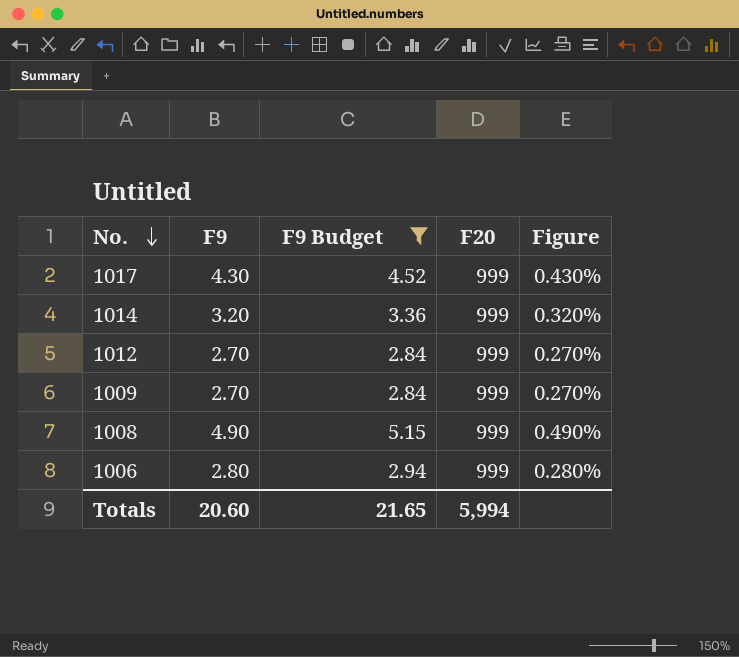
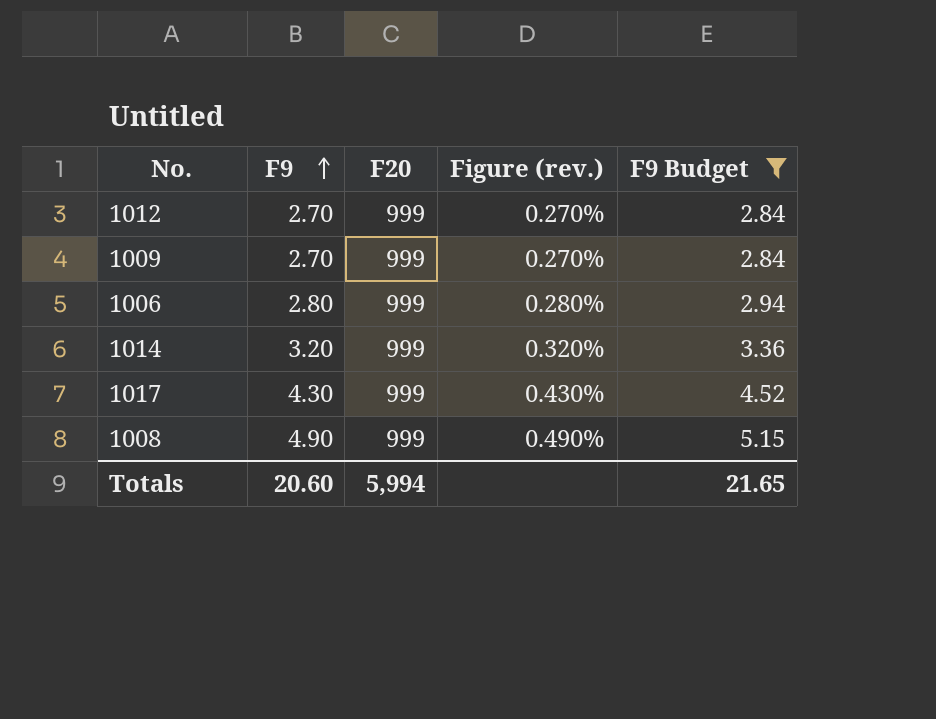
row order: No. descending -> F9 ascending
column name: Figure -> Figure (rev.)
column F9 Budget | position: 3 -> 5

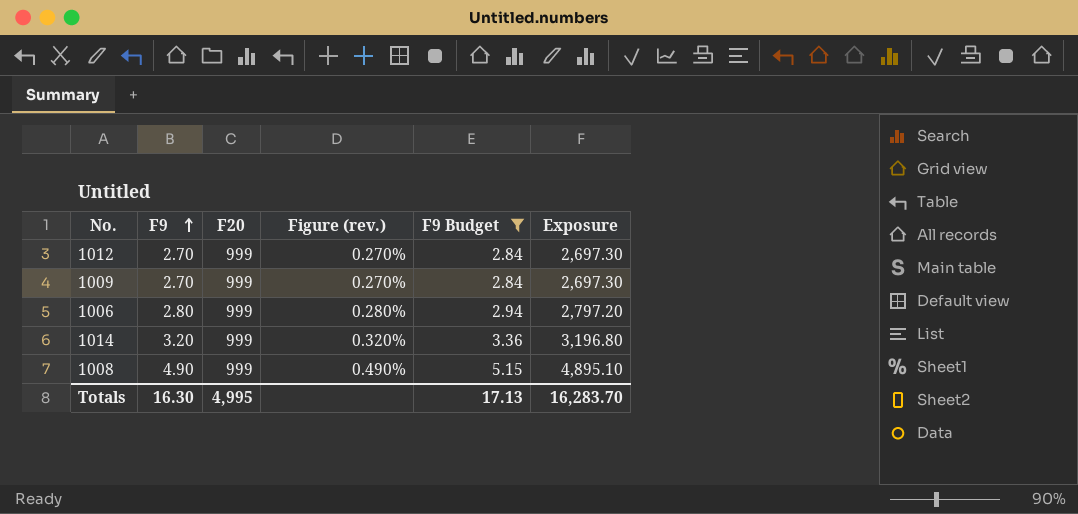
column Exposure | formula: none -> [F9] * [F20]
row 1017: 4.30 | 999 | 0.430% | 4.52 -> none
Totals | F9: 20.60 -> 16.30
Totals | F20: 5,994 -> 4,995
Totals | F9 Budget: 21.65 -> 17.13

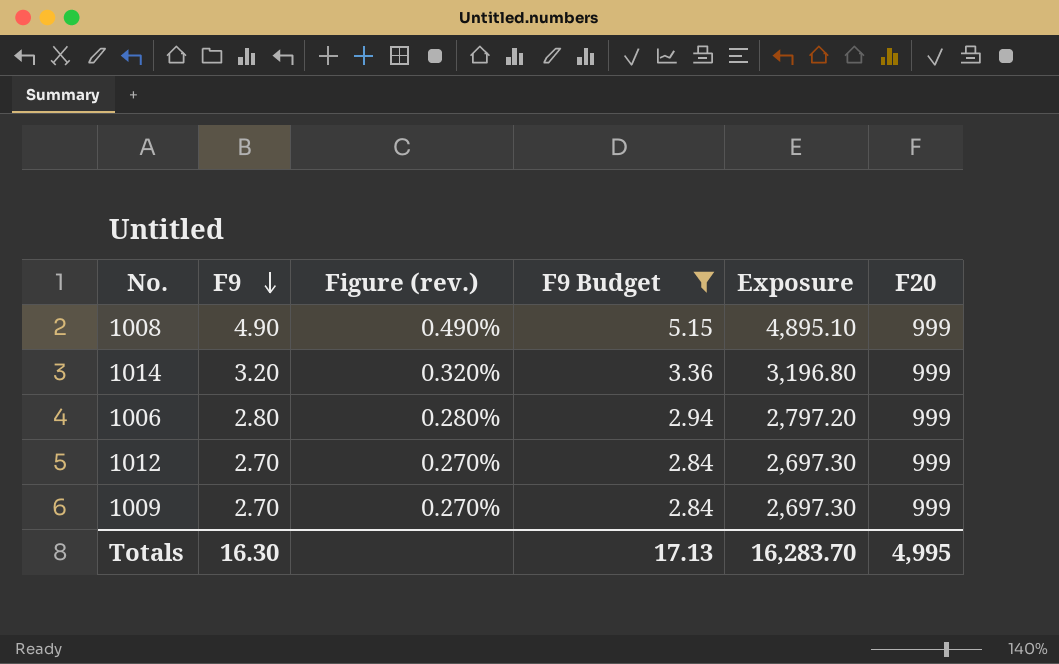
row order: F9 ascending -> F9 descending
column F20 | position: 3 -> 6

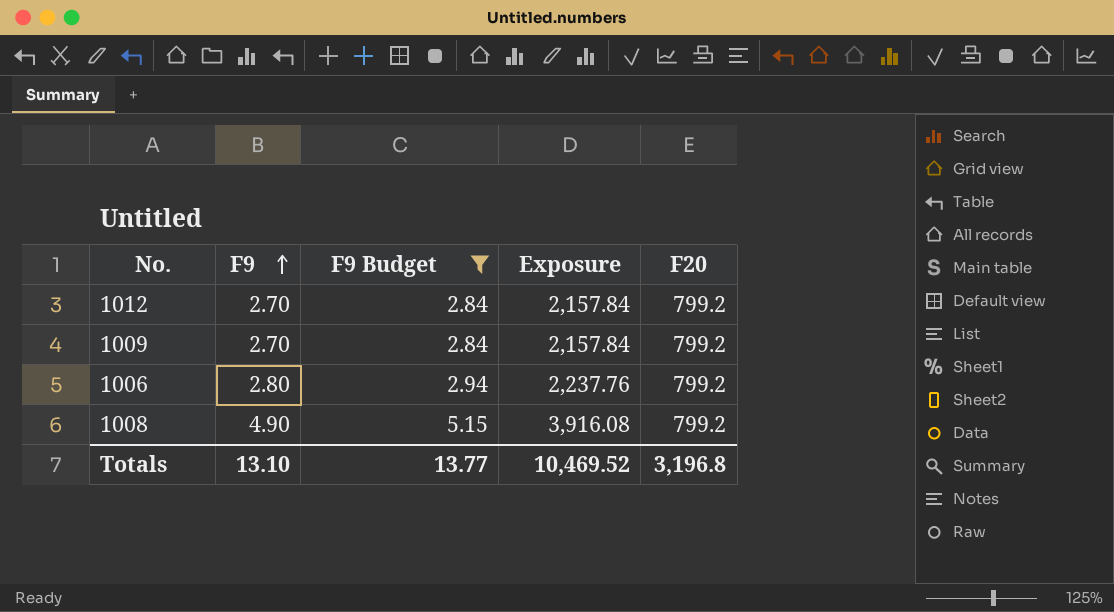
row order: F9 descending -> F9 ascending
column Figure (rev.) | formula: [F9] / [F20] -> none
row 1014: 3.20 | 0.320% | 3.36 | 3,196.80 | 999 -> none
1012 | Exposure: 2,697.30 -> 2,157.84
1012 | F20: 999 -> 799.2
1009 | Exposure: 2,697.30 -> 2,157.84
1009 | F20: 999 -> 799.2
1006 | Exposure: 2,797.20 -> 2,237.76
1006 | F20: 999 -> 799.2
1008 | Exposure: 4,895.10 -> 3,916.08
1008 | F20: 999 -> 799.2
Totals | F9: 16.30 -> 13.10
Totals | F9 Budget: 17.13 -> 13.77
Totals | Exposure: 16,283.70 -> 10,469.52
Totals | F20: 4,995 -> 3,196.8

